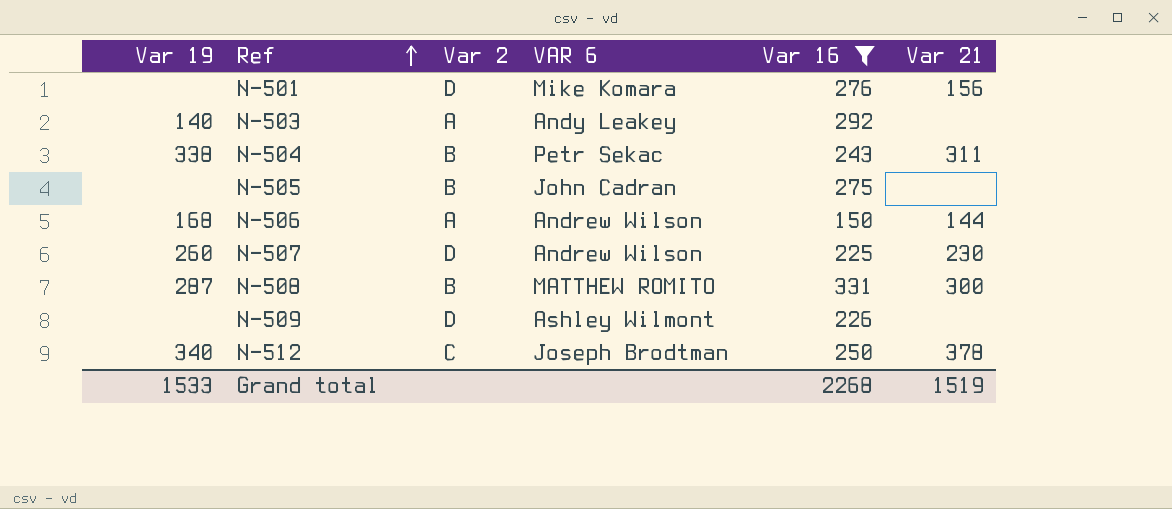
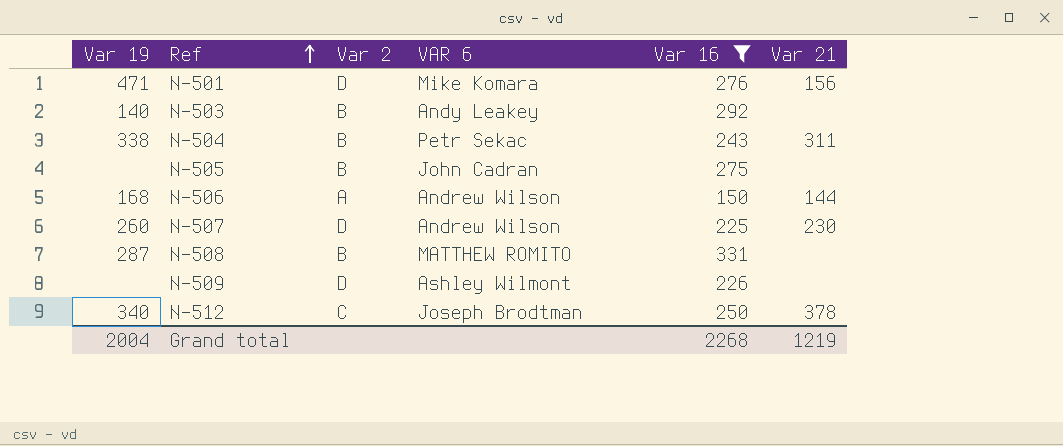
N-501 | Var 19: none -> 471
N-503 | Var 2: A -> B
N-508 | Var 21: 300 -> none
Grand total | Var 19: 1533 -> 2004
Grand total | Var 21: 1519 -> 1219

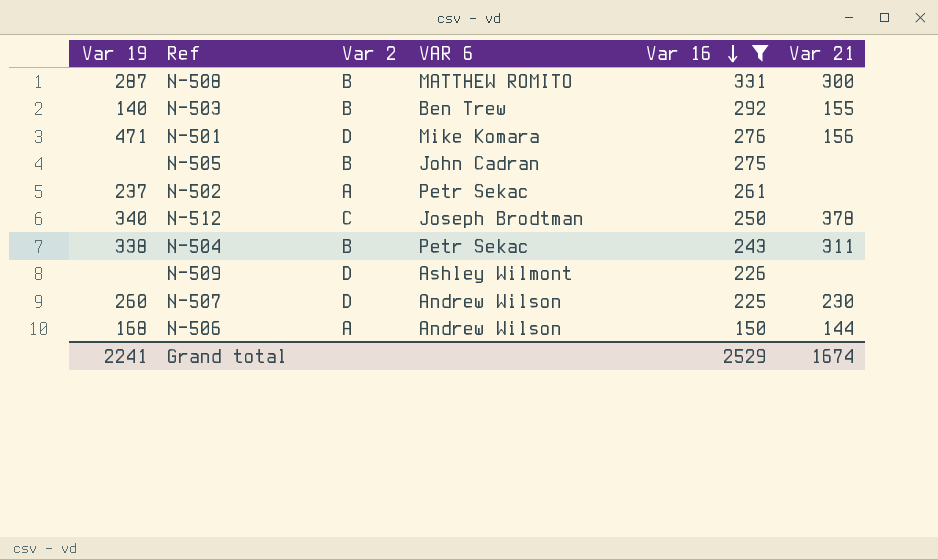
row order: Ref ascending -> Var 16 descending
N-508 | Var 21: none -> 300
N-503 | VAR 6: Andy Leakey -> Ben Trew
N-503 | Var 21: none -> 155
row N-502: none -> 237 | A | Petr Sekac | 261 | none
Grand total | Var 19: 2004 -> 2241
Grand total | Var 16: 2268 -> 2529
Grand total | Var 21: 1219 -> 1674

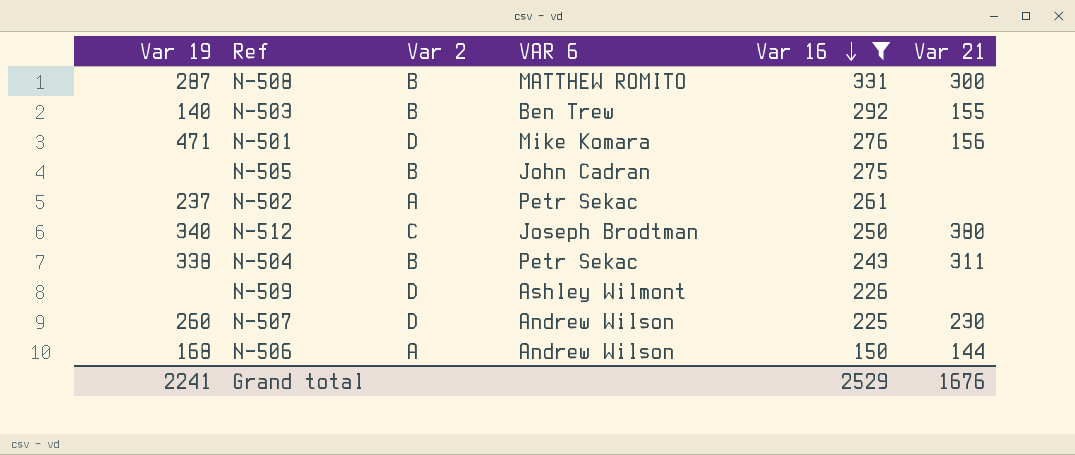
N-512 | Var 21: 378 -> 380
Grand total | Var 21: 1674 -> 1676

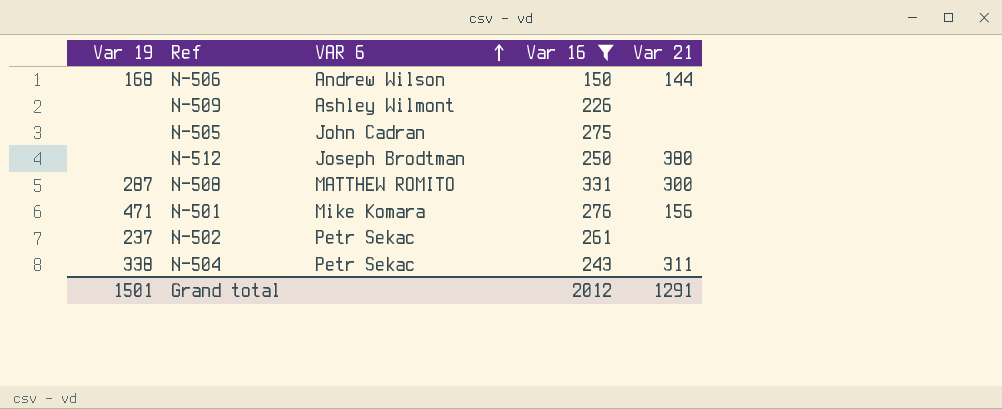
row order: Var 16 descending -> VAR 6 ascending
column Var 2 | position: 3 -> none
row N-503: 140 | B | Ben Trew | 292 | 155 -> none
row N-507: 260 | D | Andrew Wilson | 225 | 230 -> none
N-512 | Var 19: 340 -> none
Grand total | Var 19: 2241 -> 1501
Grand total | Var 16: 2529 -> 2012
Grand total | Var 21: 1676 -> 1291

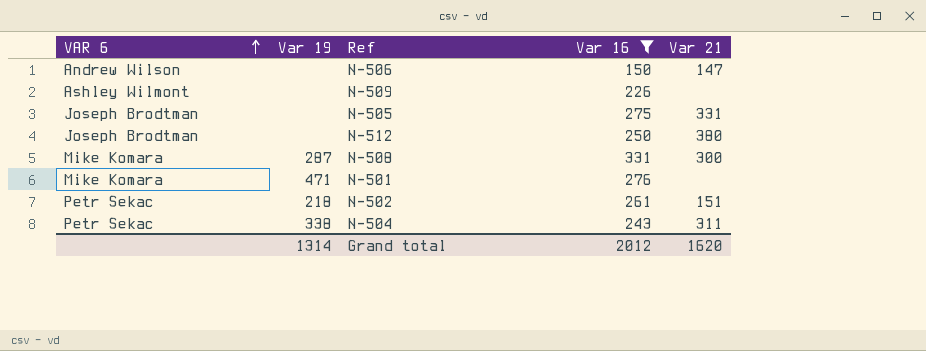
column VAR 6 | position: 3 -> 1
N-506 | Var 19: 168 -> none
N-506 | Var 21: 144 -> 147
N-505 | VAR 6: John Cadran -> Joseph Brodtman
N-505 | Var 21: none -> 331
N-508 | VAR 6: MATTHEW ROMITO -> Mike Komara
N-501 | Var 21: 156 -> none
N-502 | Var 19: 237 -> 218
N-502 | Var 21: none -> 151
Grand total | Var 19: 1501 -> 1314
Grand total | Var 21: 1291 -> 1620

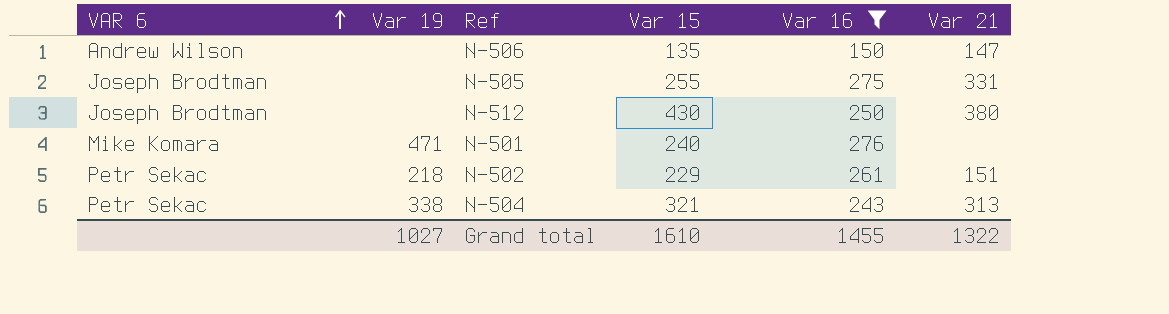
column Var 15 | position: none -> 4
row N-509: Ashley Wilmont | none | 226 | none -> none
row N-508: Mike Komara | 287 | 331 | 300 -> none
N-504 | Var 21: 311 -> 313
Grand total | Var 19: 1314 -> 1027
Grand total | Var 16: 2012 -> 1455
Grand total | Var 21: 1620 -> 1322

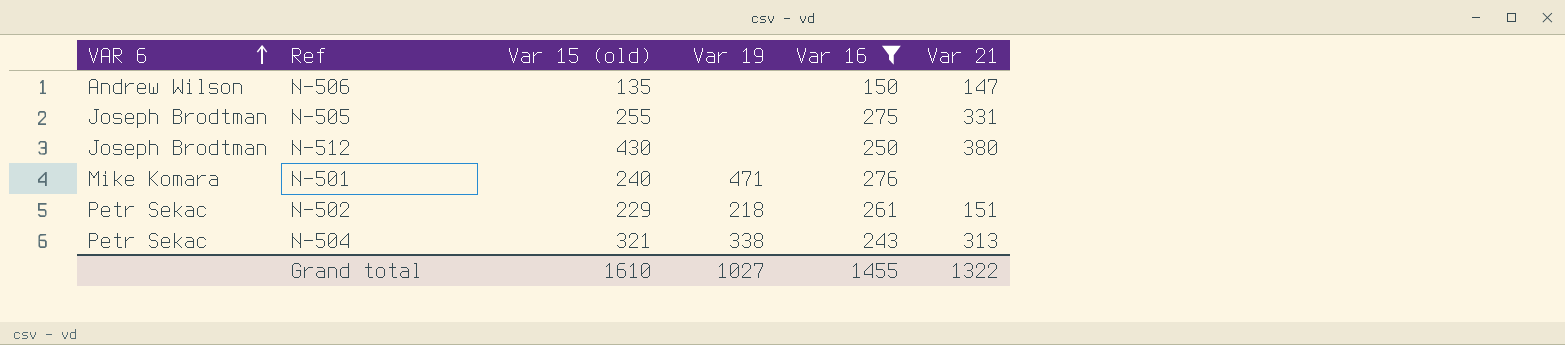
column name: Var 15 -> Var 15 (old)
column Var 19 | position: 2 -> 4

